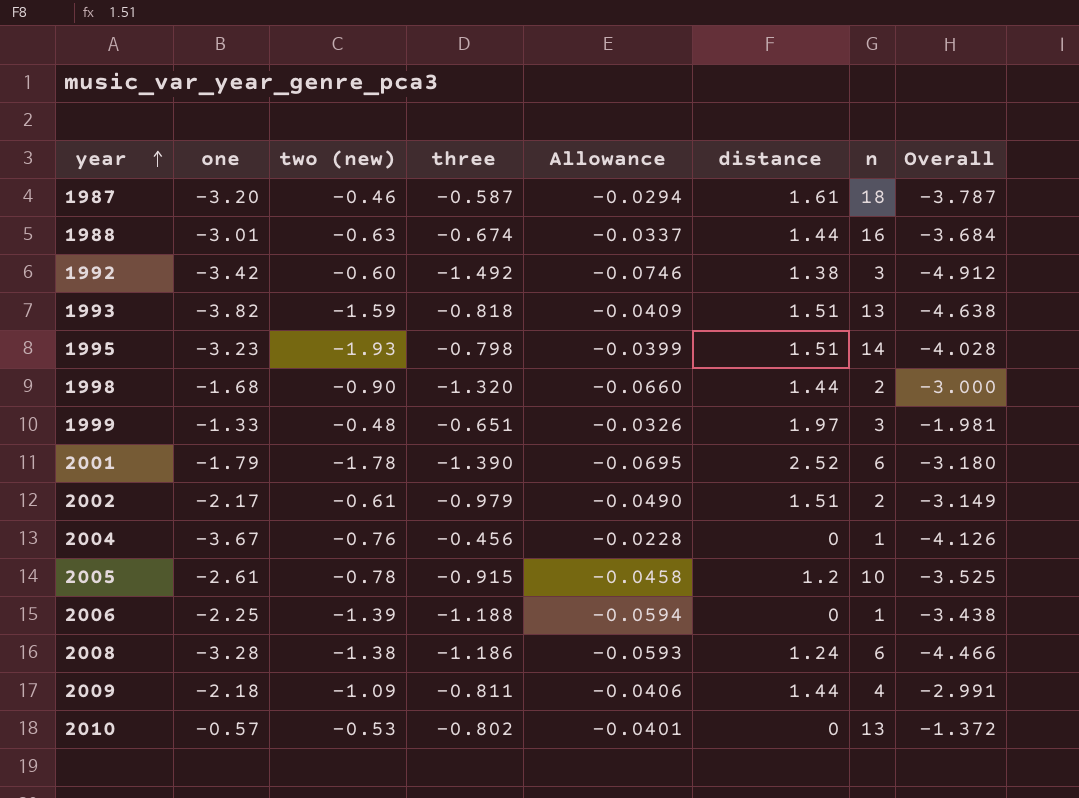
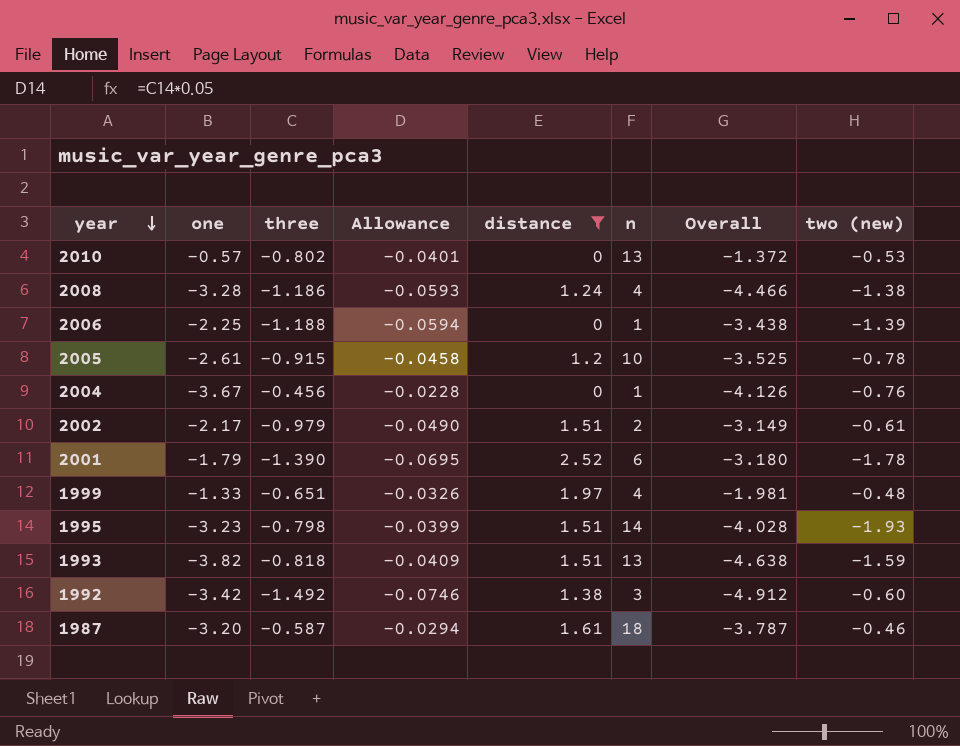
filter: none -> distance != 1.44
row order: year ascending -> year descending
column two (new) | position: 3 -> 8
2008 | n: 6 -> 4
1999 | n: 3 -> 4

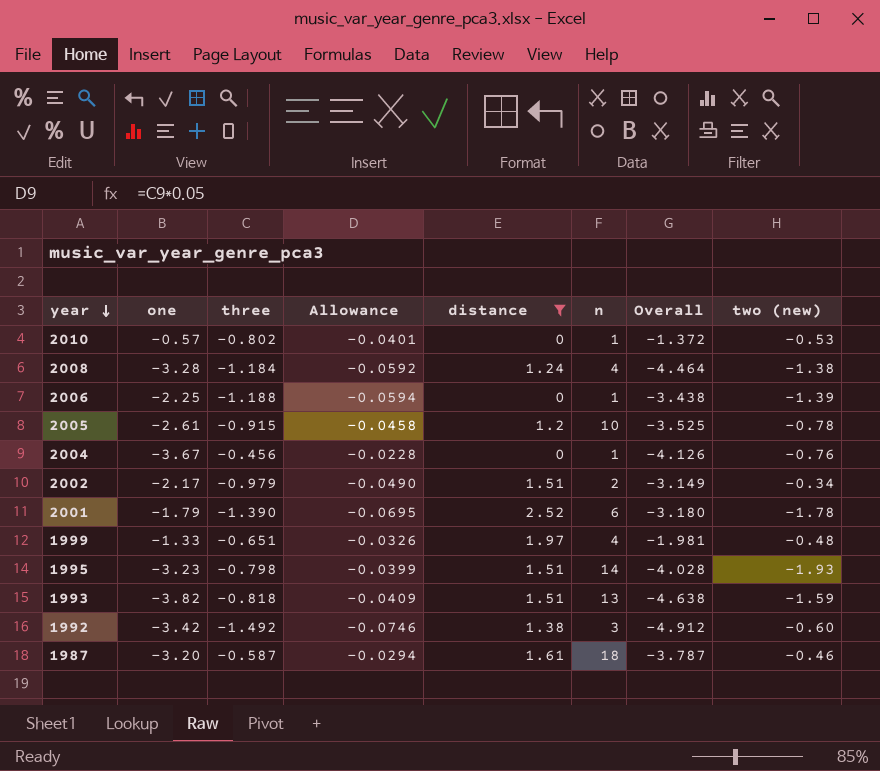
2010 | n: 13 -> 1
2008 | three: -1.186 -> -1.184
2008 | Allowance: -0.0593 -> -0.0592
2008 | Overall: -4.466 -> -4.464
2002 | two (new): -0.61 -> -0.34

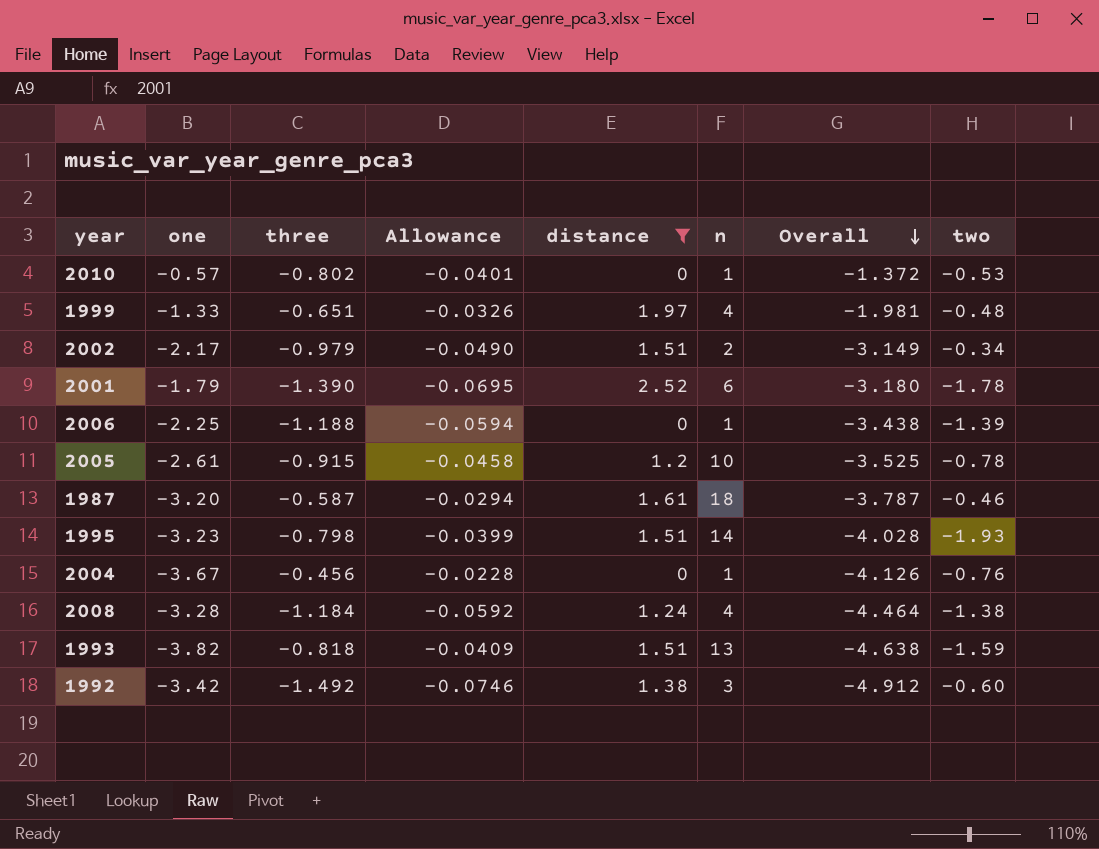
row order: year descending -> Overall descending
column name: two (new) -> two

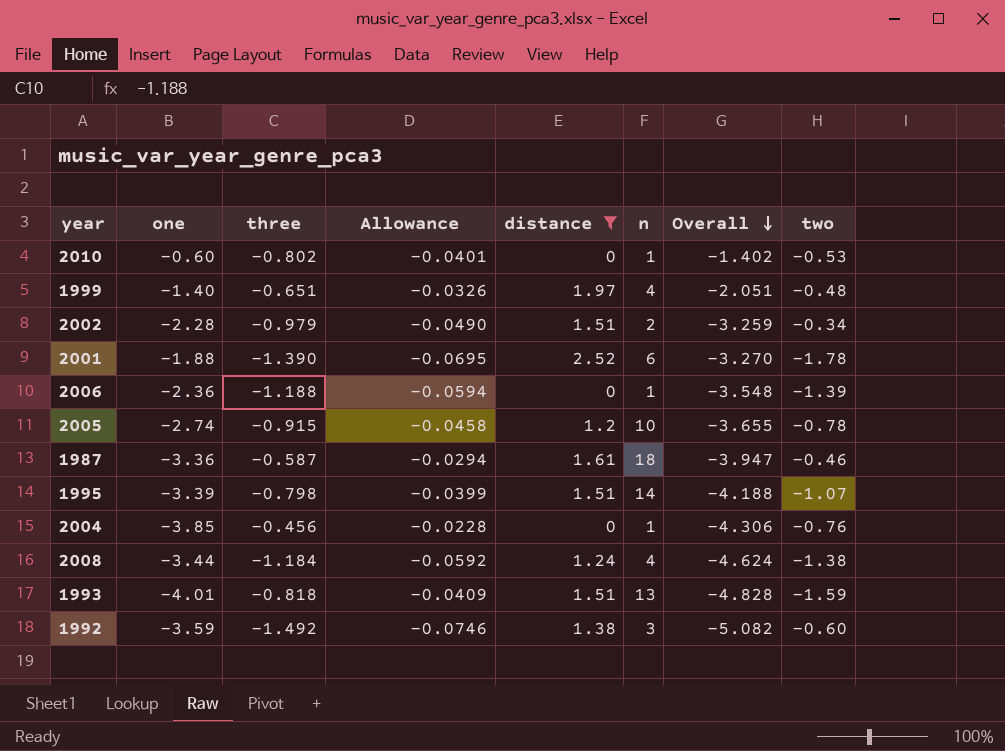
2010 | one: -0.57 -> -0.60
2010 | Overall: -1.372 -> -1.402
1999 | one: -1.33 -> -1.40
1999 | Overall: -1.981 -> -2.051
2002 | one: -2.17 -> -2.28
2002 | Overall: -3.149 -> -3.259
2001 | one: -1.79 -> -1.88
2001 | Overall: -3.180 -> -3.270
2006 | one: -2.25 -> -2.36
2006 | Overall: -3.438 -> -3.548
2005 | one: -2.61 -> -2.74
2005 | Overall: -3.525 -> -3.655
1987 | one: -3.20 -> -3.36
1987 | Overall: -3.787 -> -3.947
1995 | one: -3.23 -> -3.39
1995 | Overall: -4.028 -> -4.188
1995 | two: -1.93 -> -1.07
2004 | one: -3.67 -> -3.85
2004 | Overall: -4.126 -> -4.306
2008 | one: -3.28 -> -3.44
2008 | Overall: -4.464 -> -4.624
1993 | one: -3.82 -> -4.01
1993 | Overall: -4.638 -> -4.828
1992 | one: -3.42 -> -3.59
1992 | Overall: -4.912 -> -5.082

